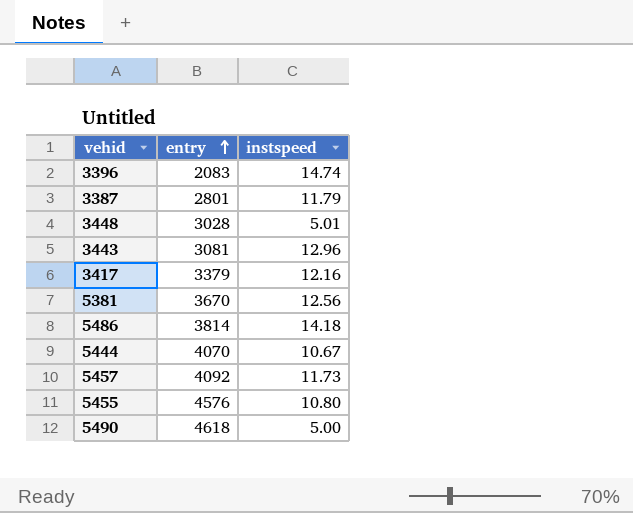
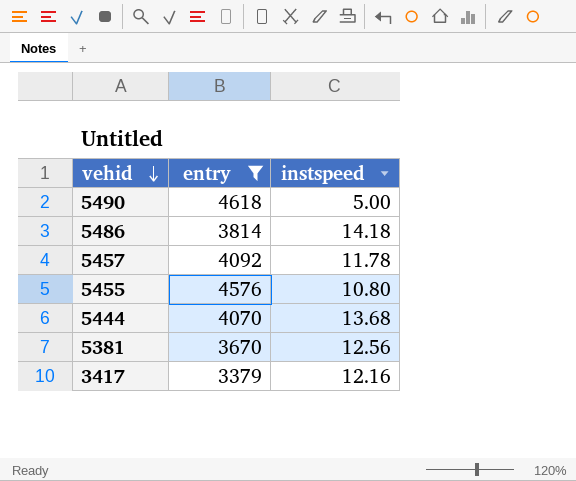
filter: none -> entry >= 3379
row order: entry ascending -> vehid descending
5457 | instspeed: 11.73 -> 11.78
5444 | instspeed: 10.67 -> 13.68

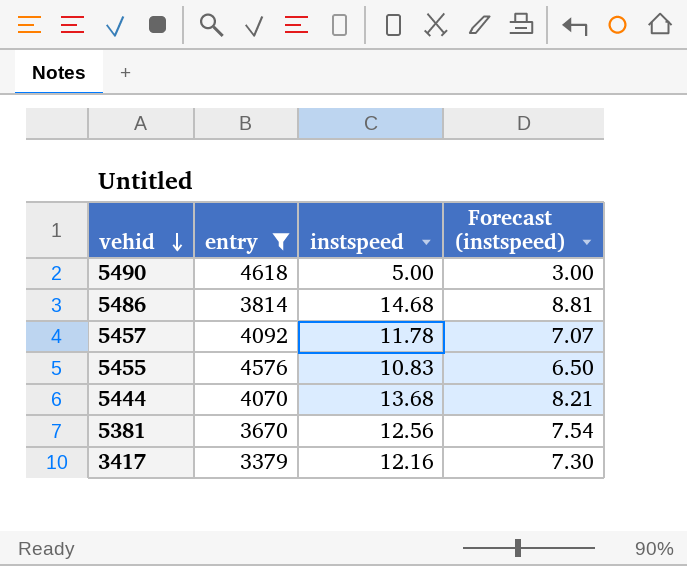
column Forecast (instspeed) | formula: none -> [instspeed] * 0.6
5486 | instspeed: 14.18 -> 14.68
5455 | instspeed: 10.80 -> 10.83

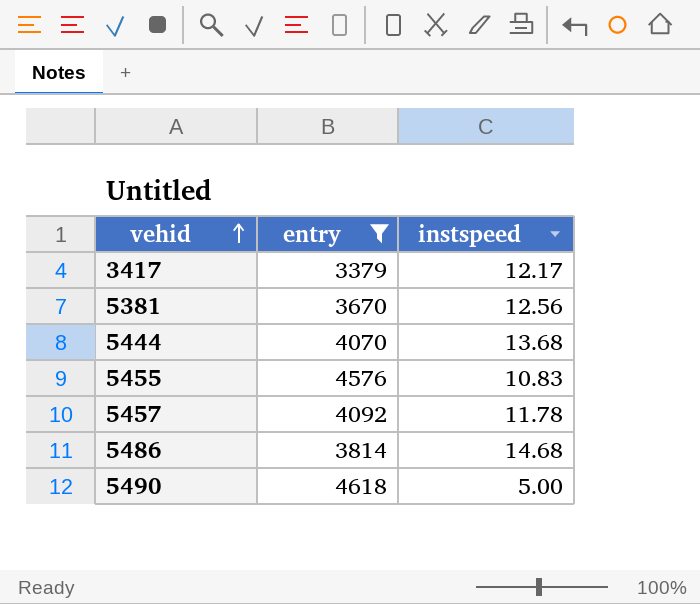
row order: vehid descending -> vehid ascending
column Forecast (instspeed) | formula: [instspeed] * 0.6 -> none
3417 | instspeed: 12.16 -> 12.17

